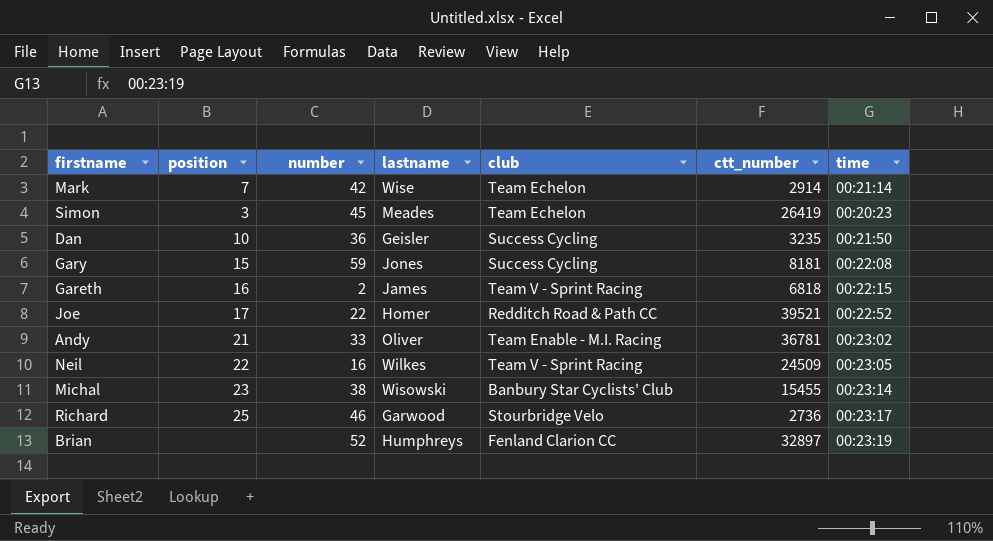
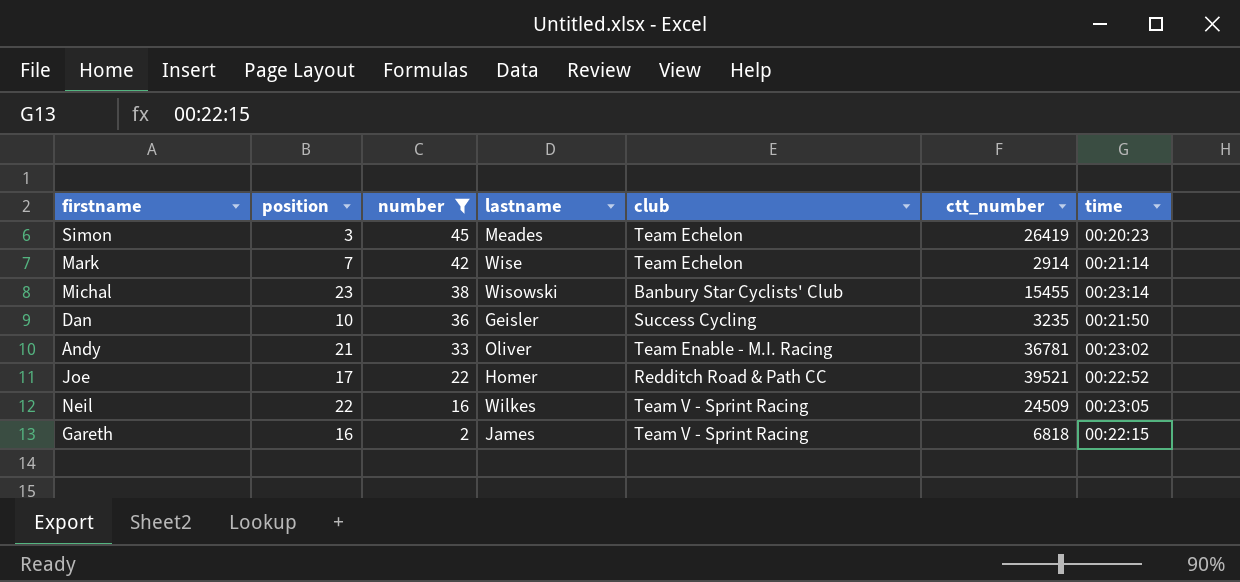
filter: none -> number <= 45
row order: none -> number descending

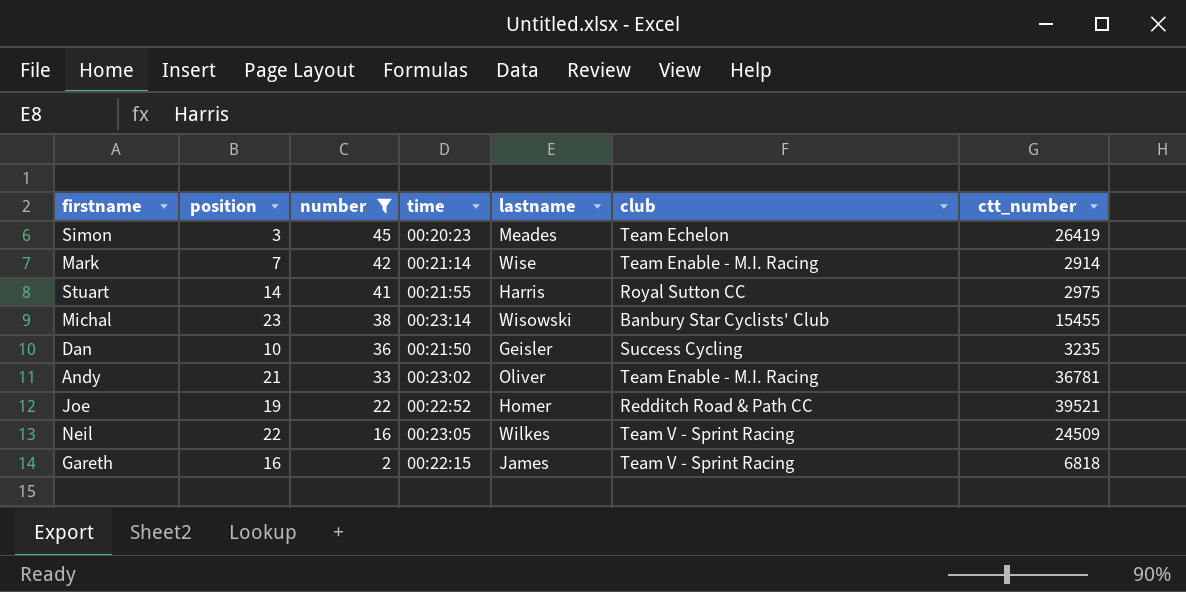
column time | position: 7 -> 4
Mark | club: Team Echelon -> Team Enable - M.I. Racing
row Stuart: none -> 14 | 41 | 00:21:55 | Harris | Royal Sutton CC | 2975
Joe | position: 17 -> 19

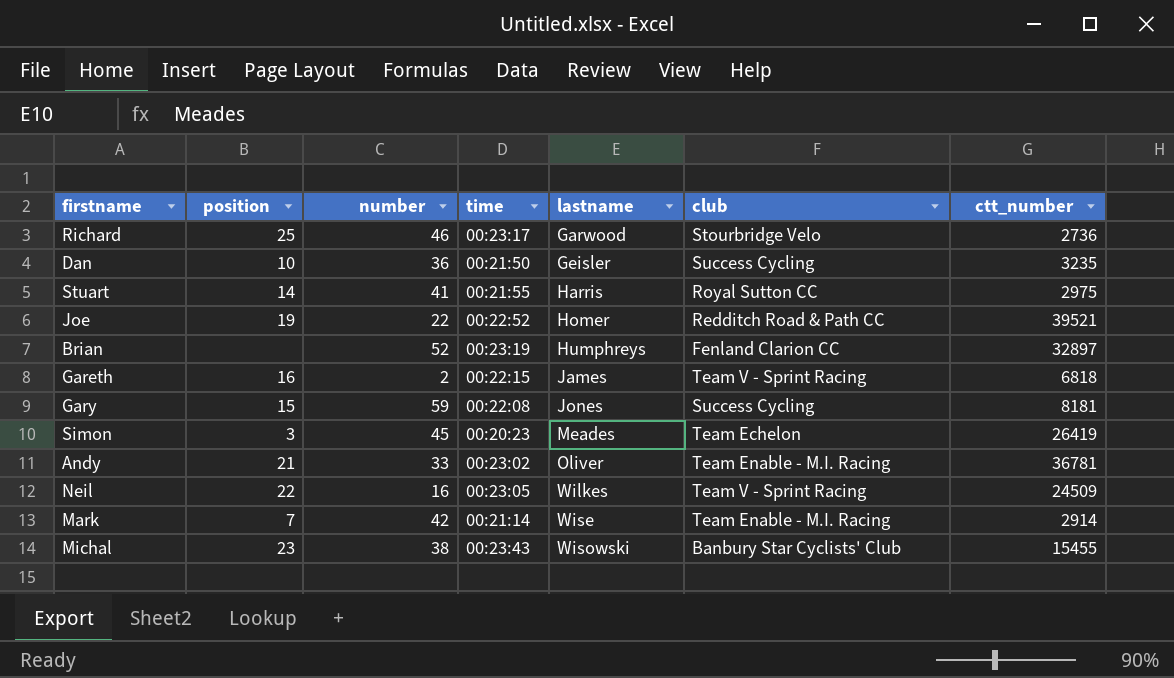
filter: number <= 45 -> none
row order: number descending -> lastname ascending
Michal | time: 00:23:14 -> 00:23:43

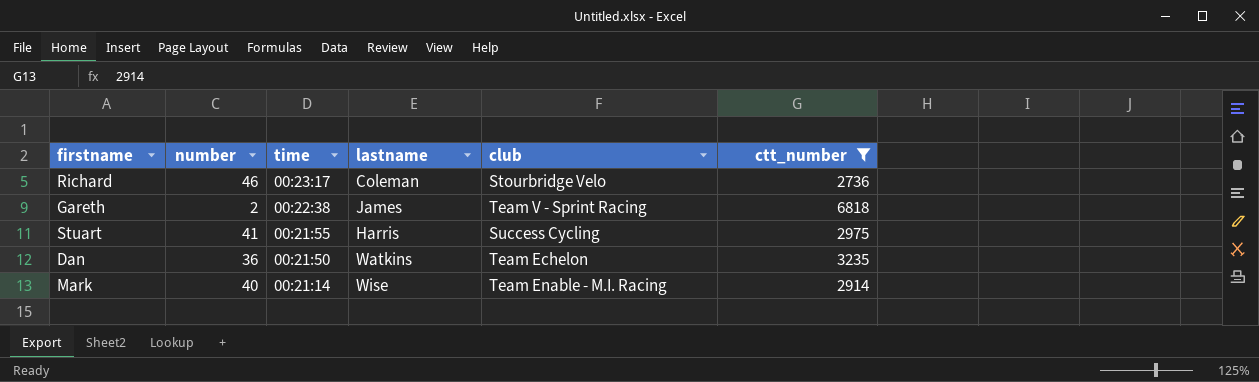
filter: none -> ctt_number <= 6818
row order: lastname ascending -> time descending
column position | position: 2 -> none
Richard | lastname: Garwood -> Coleman
Gareth | time: 00:22:15 -> 00:22:38
Stuart | club: Royal Sutton CC -> Success Cycling
Dan | lastname: Geisler -> Watkins
Dan | club: Success Cycling -> Team Echelon
Mark | number: 42 -> 40

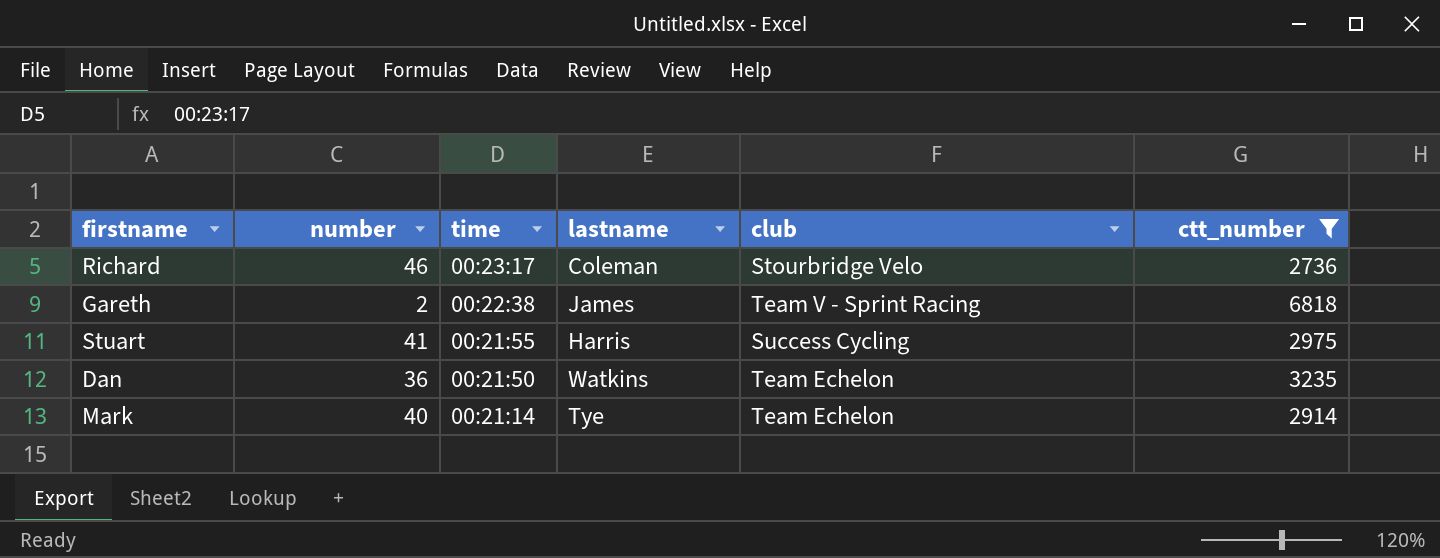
Mark | lastname: Wise -> Tye
Mark | club: Team Enable - M.I. Racing -> Team Echelon

